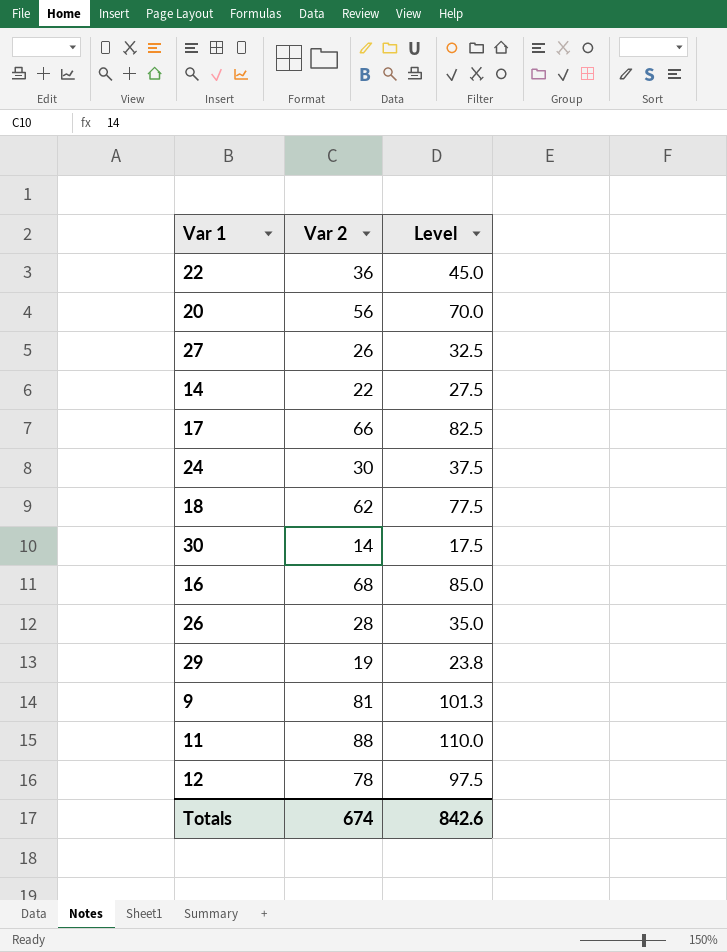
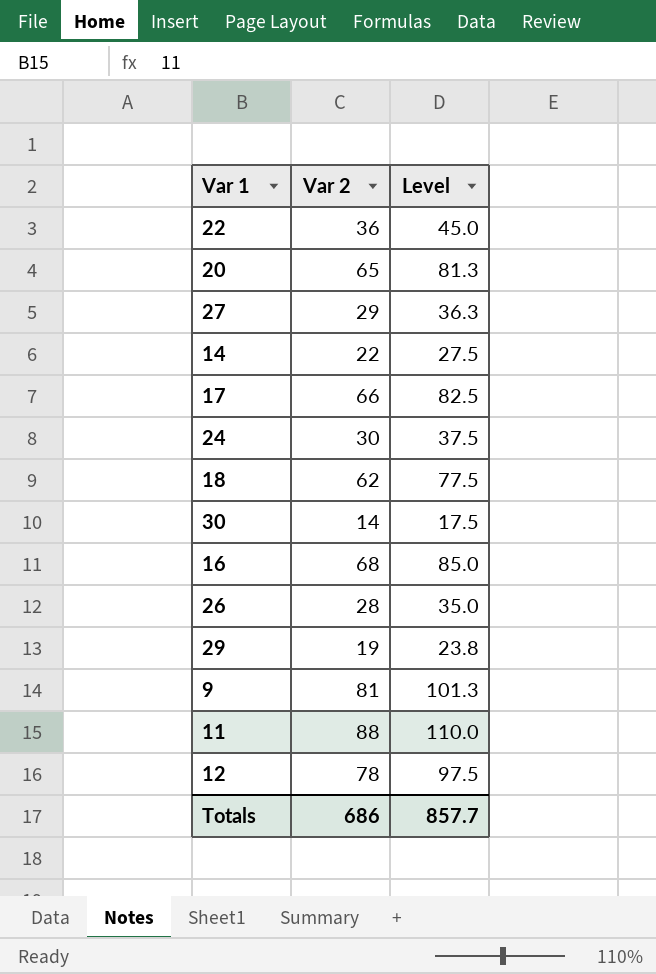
20 | Var 2: 56 -> 65
20 | Level: 70.0 -> 81.3
27 | Var 2: 26 -> 29
27 | Level: 32.5 -> 36.3
Totals | Var 2: 674 -> 686
Totals | Level: 842.6 -> 857.7

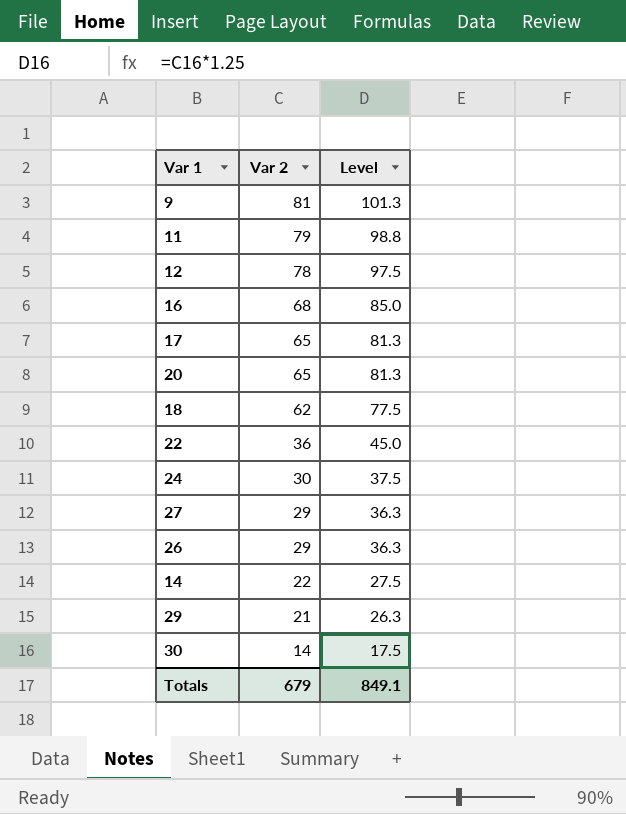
row order: none -> Var 2 descending
11 | Var 2: 88 -> 79
11 | Level: 110.0 -> 98.8
17 | Var 2: 66 -> 65
17 | Level: 82.5 -> 81.3
26 | Var 2: 28 -> 29
26 | Level: 35.0 -> 36.3
29 | Var 2: 19 -> 21
29 | Level: 23.8 -> 26.3
Totals | Var 2: 686 -> 679
Totals | Level: 857.7 -> 849.1

